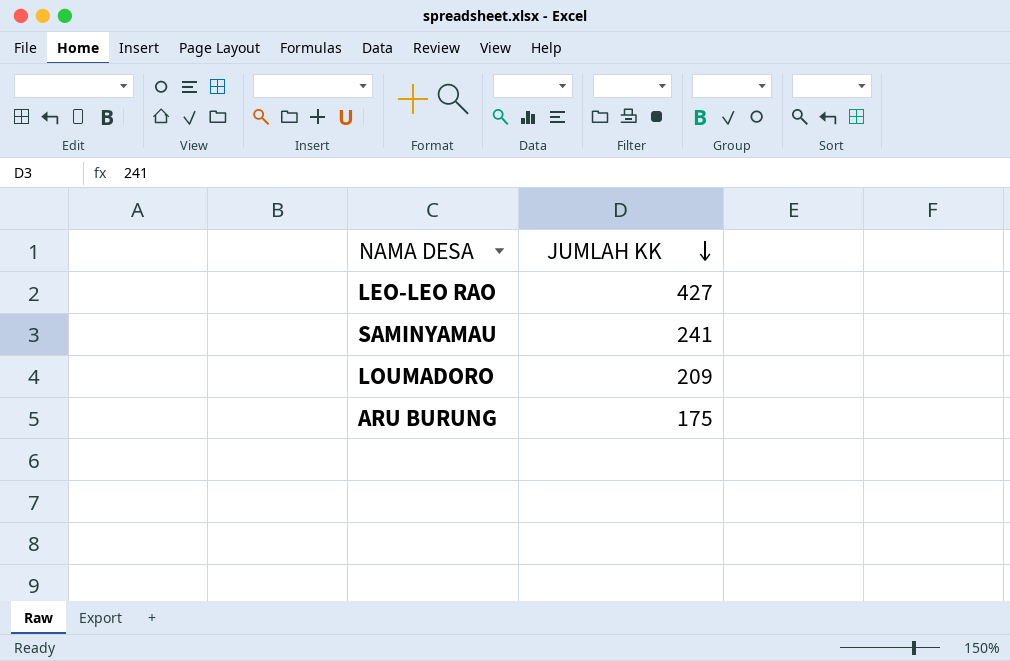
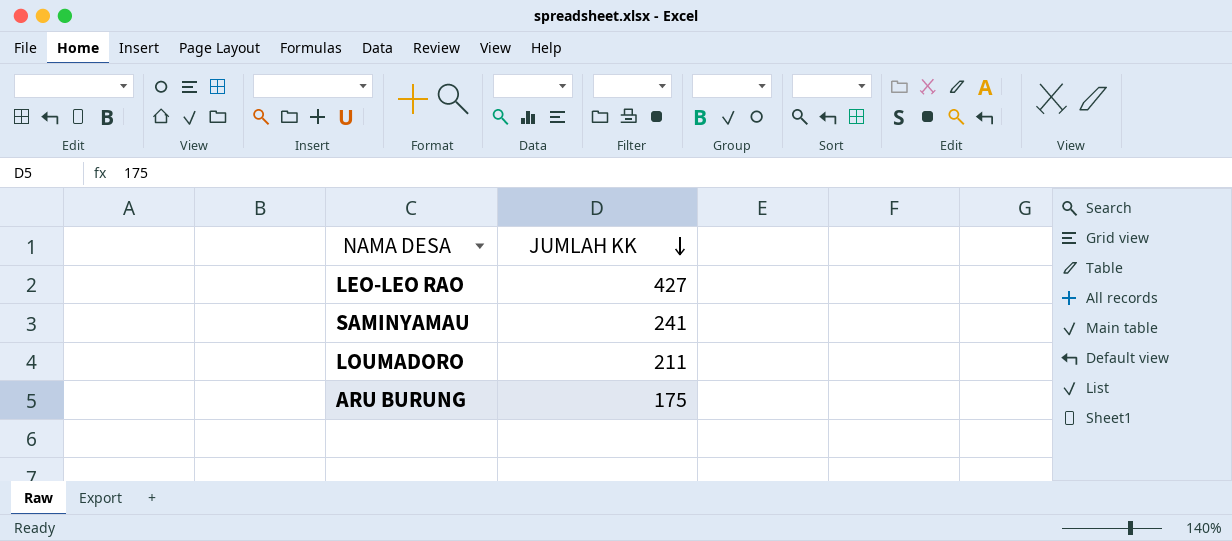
LOUMADORO | JUMLAH KK: 209 -> 211

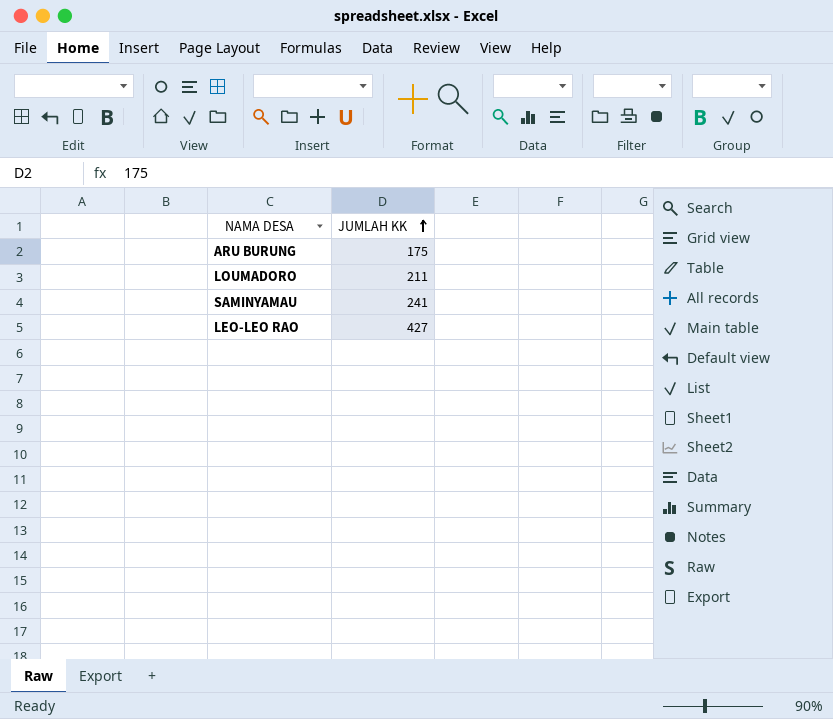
row order: JUMLAH KK descending -> JUMLAH KK ascending

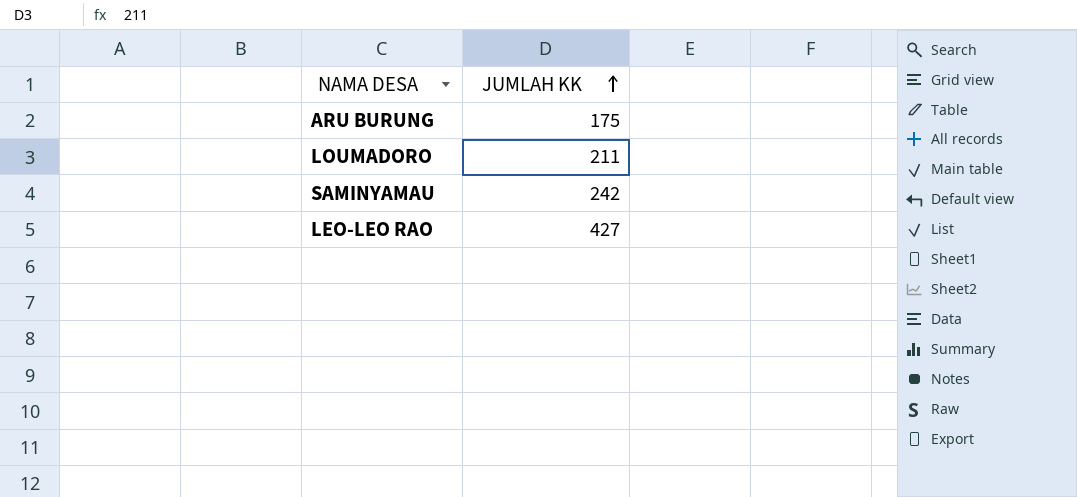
SAMINYAMAU | JUMLAH KK: 241 -> 242

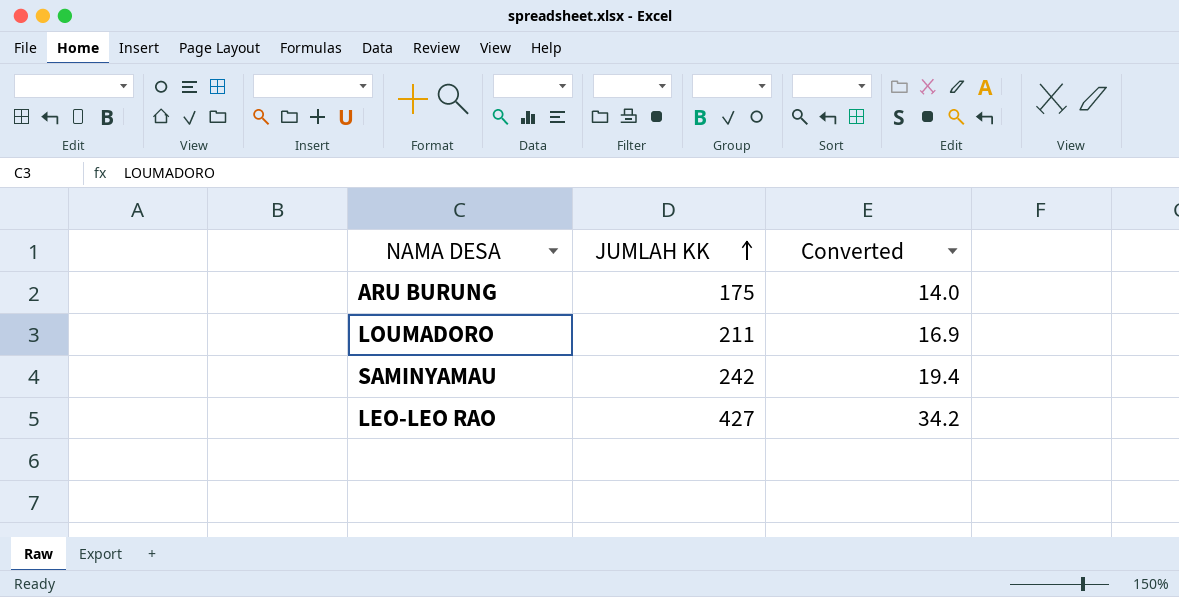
column Converted | formula: none -> [JUMLAH KK] * 0.08

